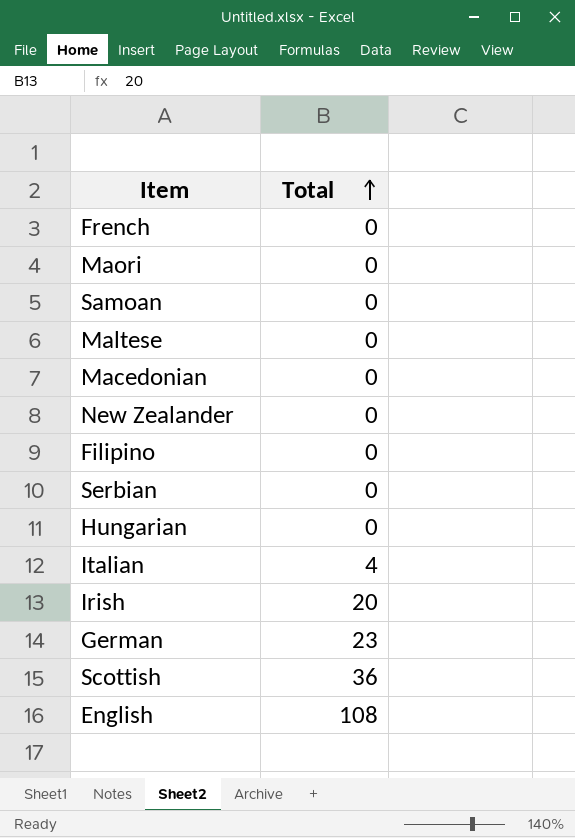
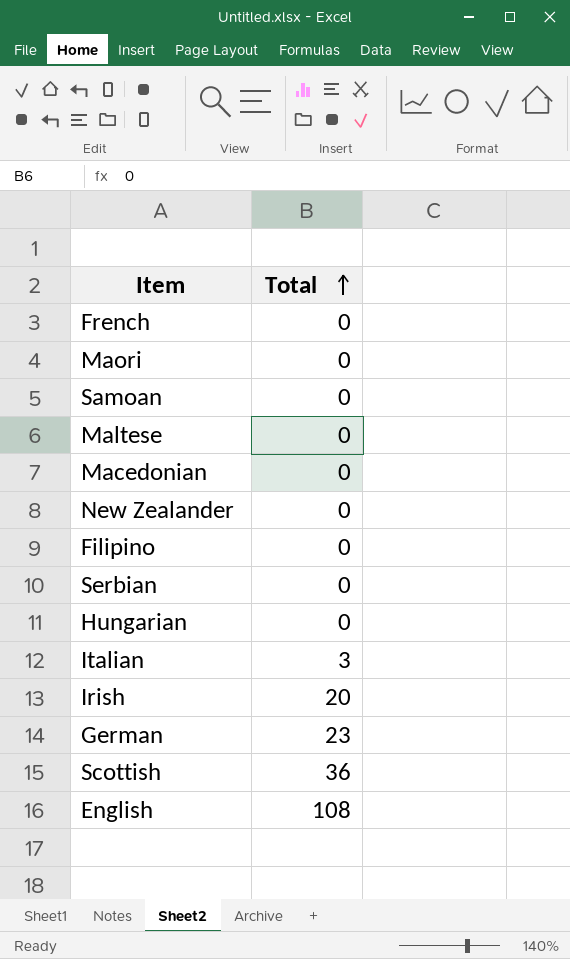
Italian | Total: 4 -> 3

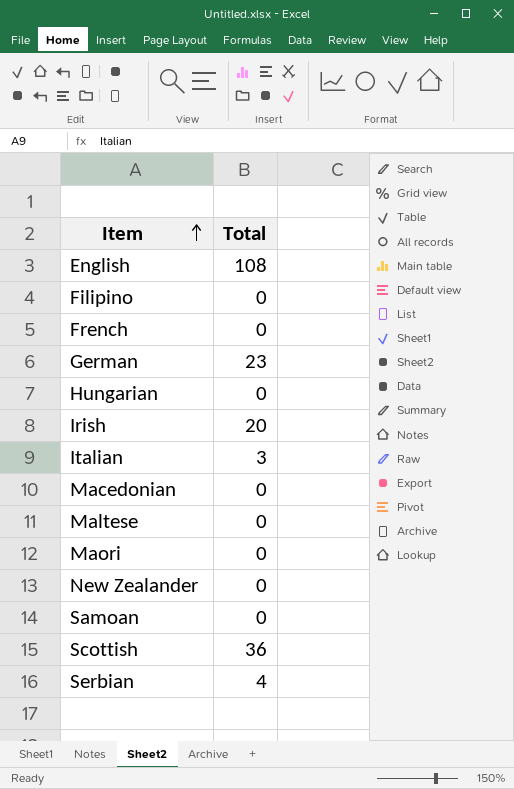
row order: Total ascending -> Item ascending
Serbian | Total: 0 -> 4

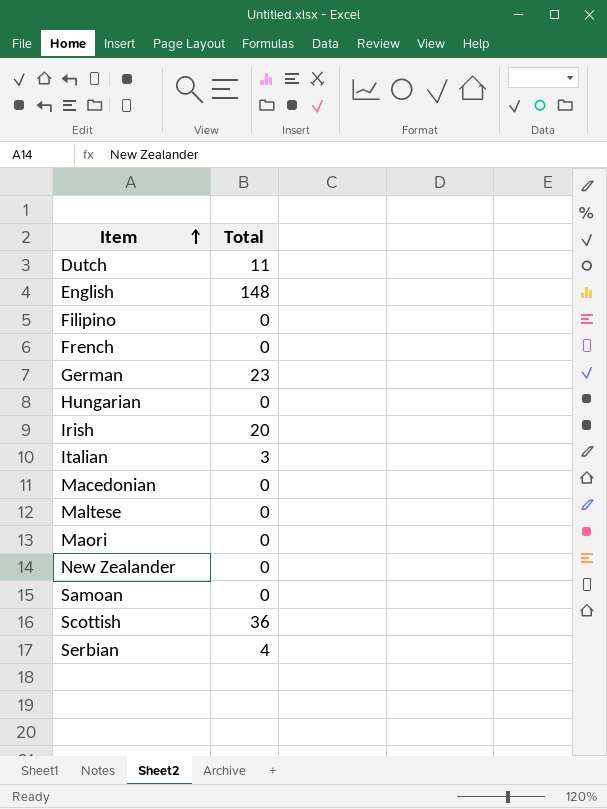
row Dutch: none -> 11
English | Total: 108 -> 148

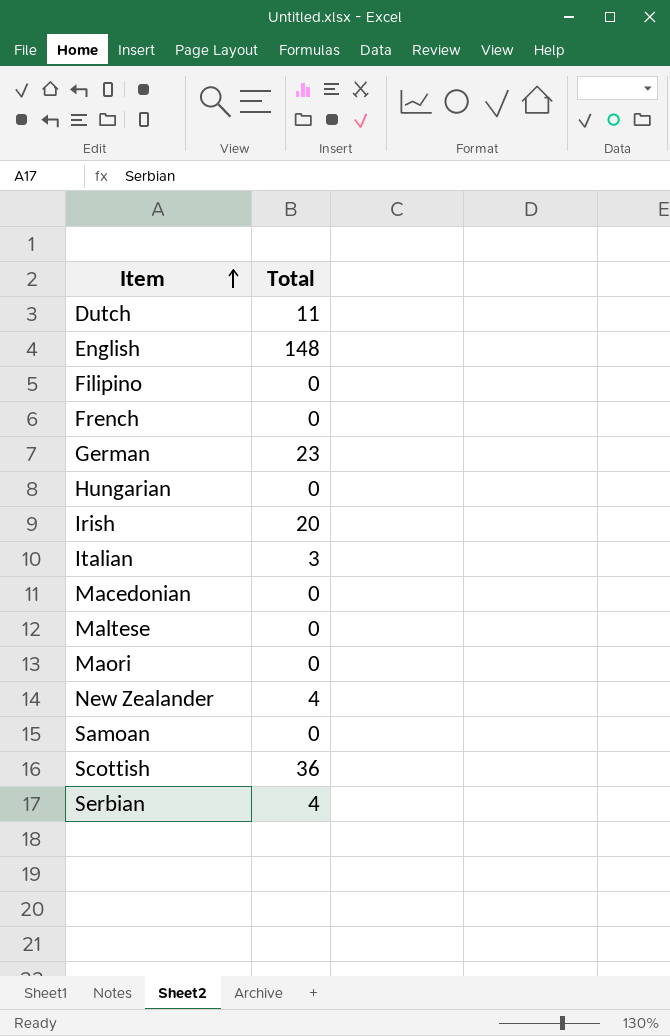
New Zealander | Total: 0 -> 4

